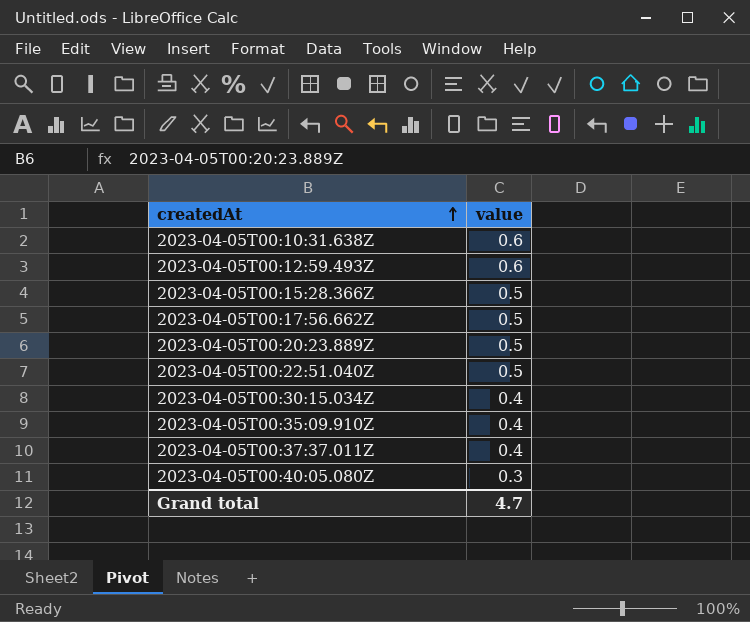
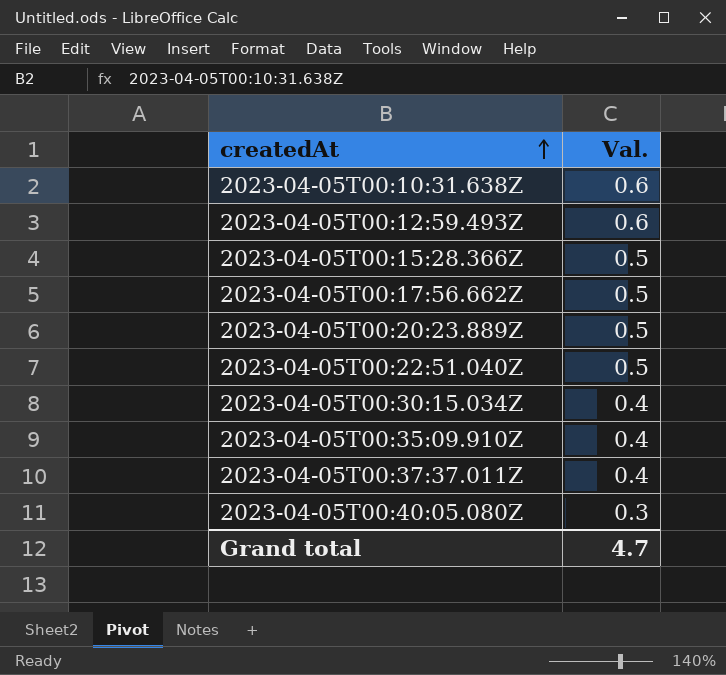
column name: value -> Val.

